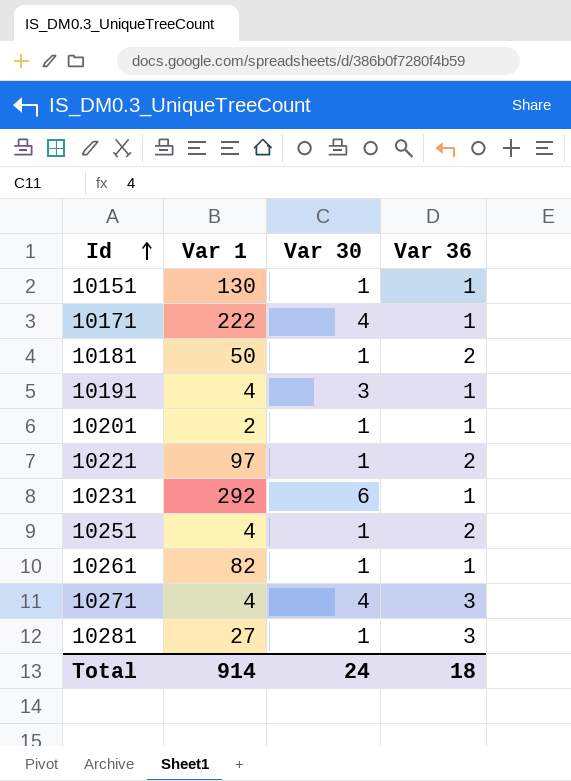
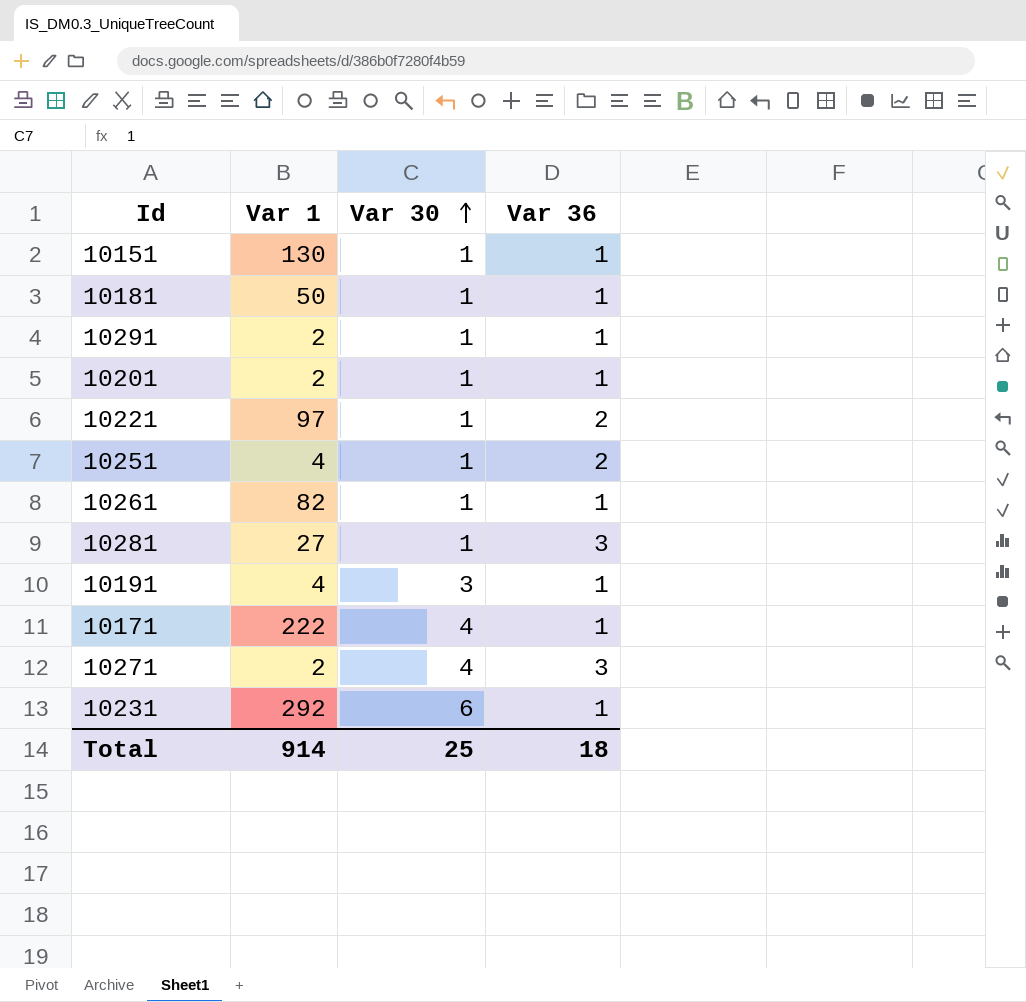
row order: Id ascending -> Var 30 ascending
10181 | Var 36: 2 -> 1
row 10291: none -> 2 | 1 | 1
10271 | Var 1: 4 -> 2
Total | Var 30: 24 -> 25

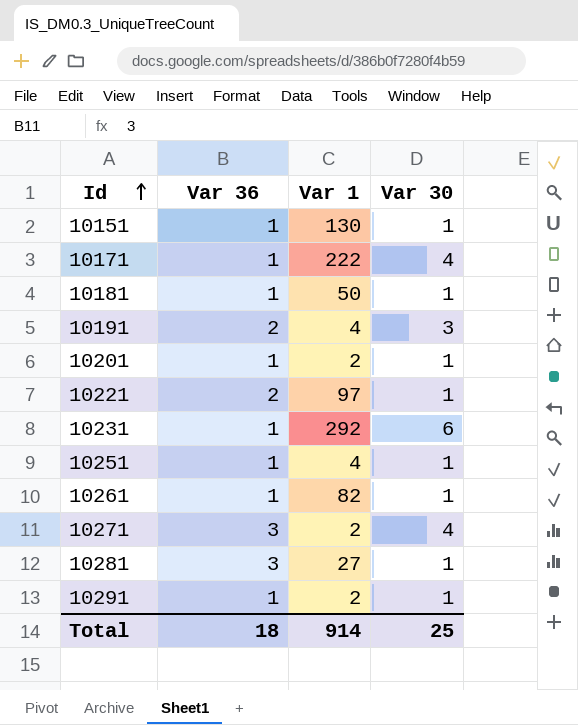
row order: Var 30 ascending -> Id ascending
column Var 36 | position: 4 -> 2
10191 | Var 36: 1 -> 2
10251 | Var 36: 2 -> 1

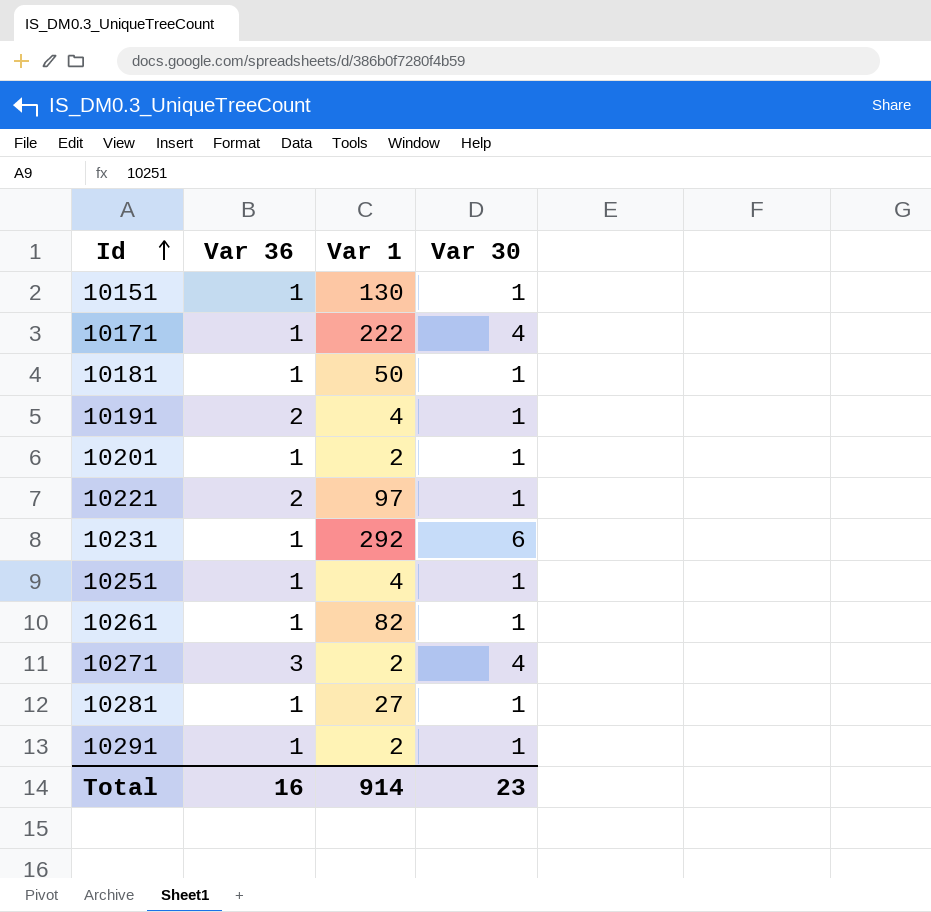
10191 | Var 30: 3 -> 1
10281 | Var 36: 3 -> 1
Total | Var 36: 18 -> 16
Total | Var 30: 25 -> 23

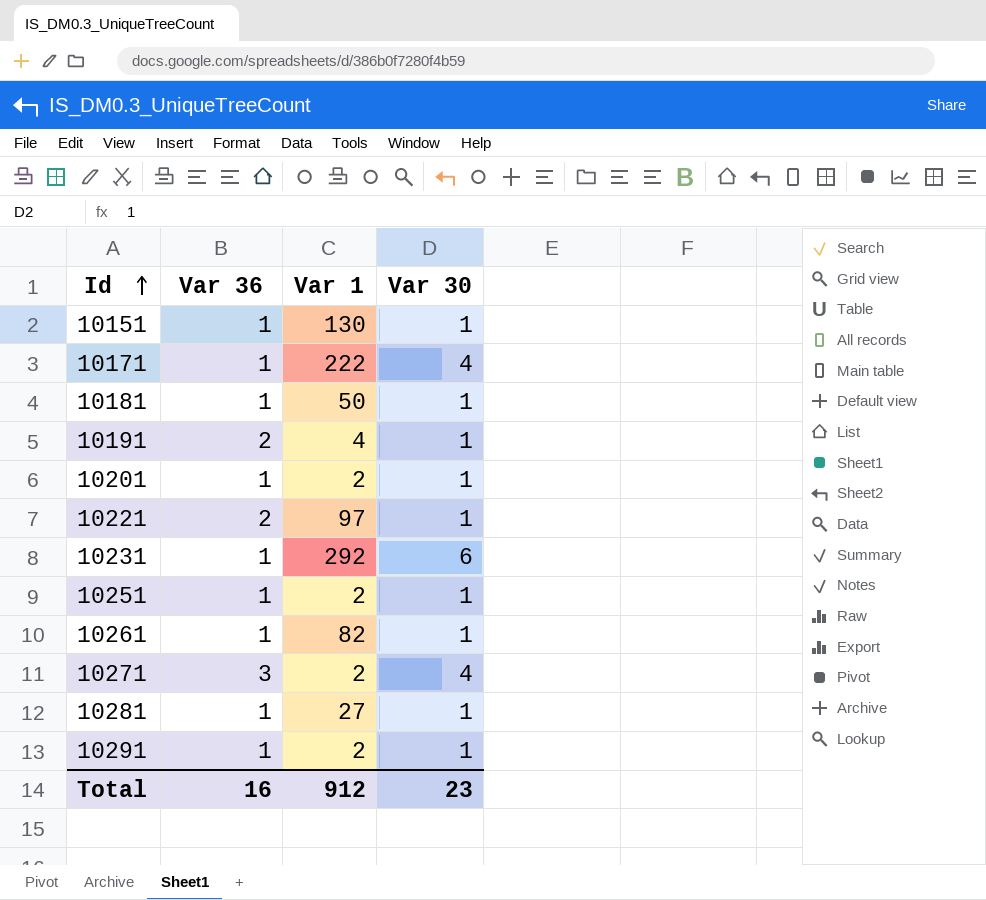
10251 | Var 1: 4 -> 2
Total | Var 1: 914 -> 912

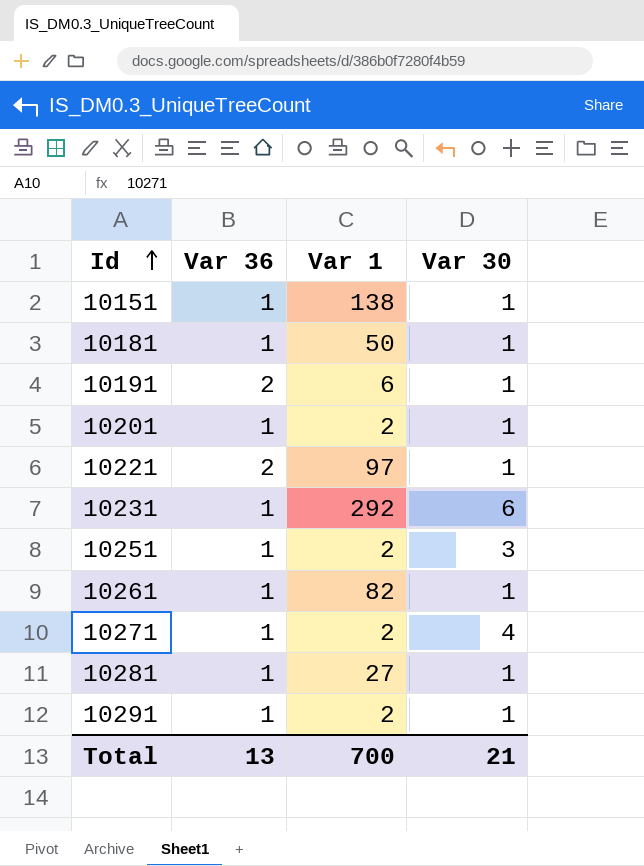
row 10171: 1 | 222 | 4 -> none
10151 | Var 1: 130 -> 138
10191 | Var 1: 4 -> 6
10251 | Var 30: 1 -> 3
10271 | Var 36: 3 -> 1
Total | Var 36: 16 -> 13
Total | Var 1: 912 -> 700
Total | Var 30: 23 -> 21

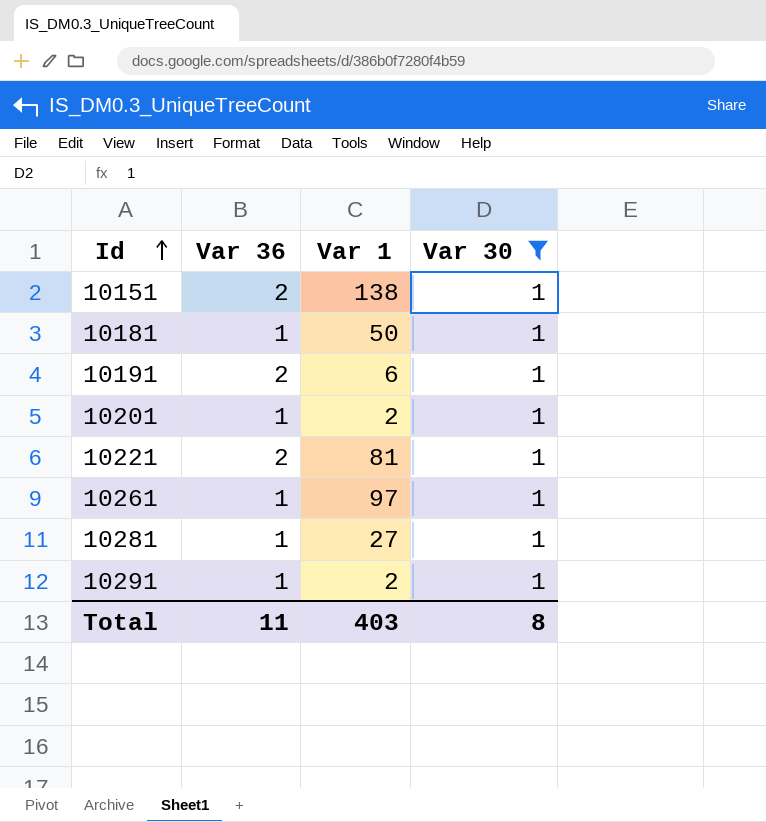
filter: none -> Var 30 = 1
10151 | Var 36: 1 -> 2
10221 | Var 1: 97 -> 81
10261 | Var 1: 82 -> 97
Total | Var 36: 13 -> 11
Total | Var 1: 700 -> 403
Total | Var 30: 21 -> 8

